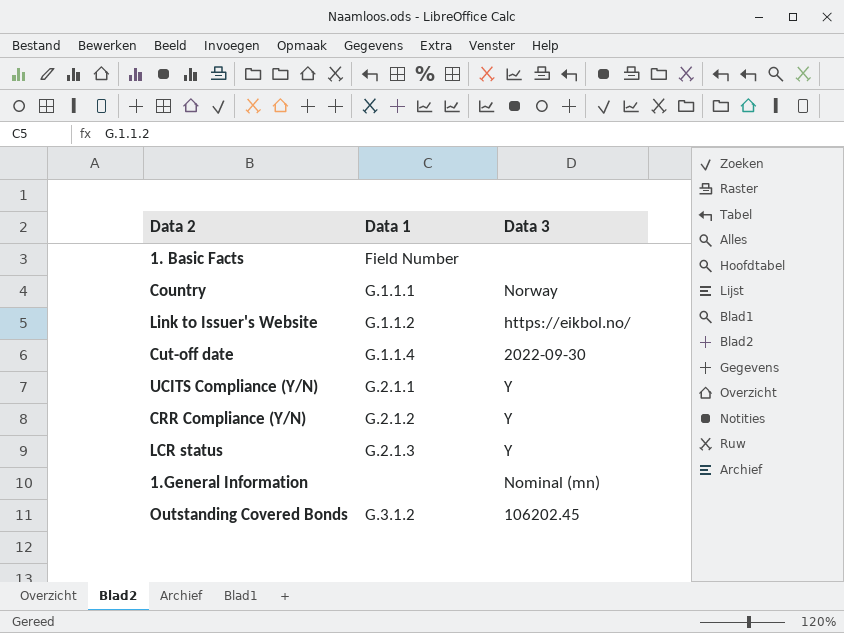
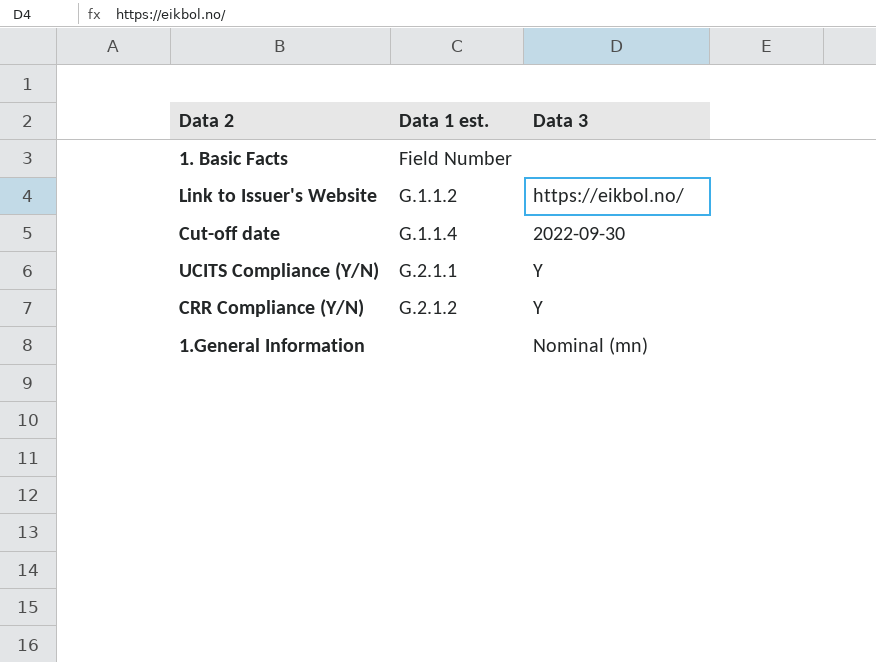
column name: Data 1 -> Data 1 est.
row Country: G.1.1.1 | Norway -> none
row LCR status: G.2.1.3 | Y -> none
row Outstanding Covered Bonds: G.3.1.2 | 106202.45 -> none

